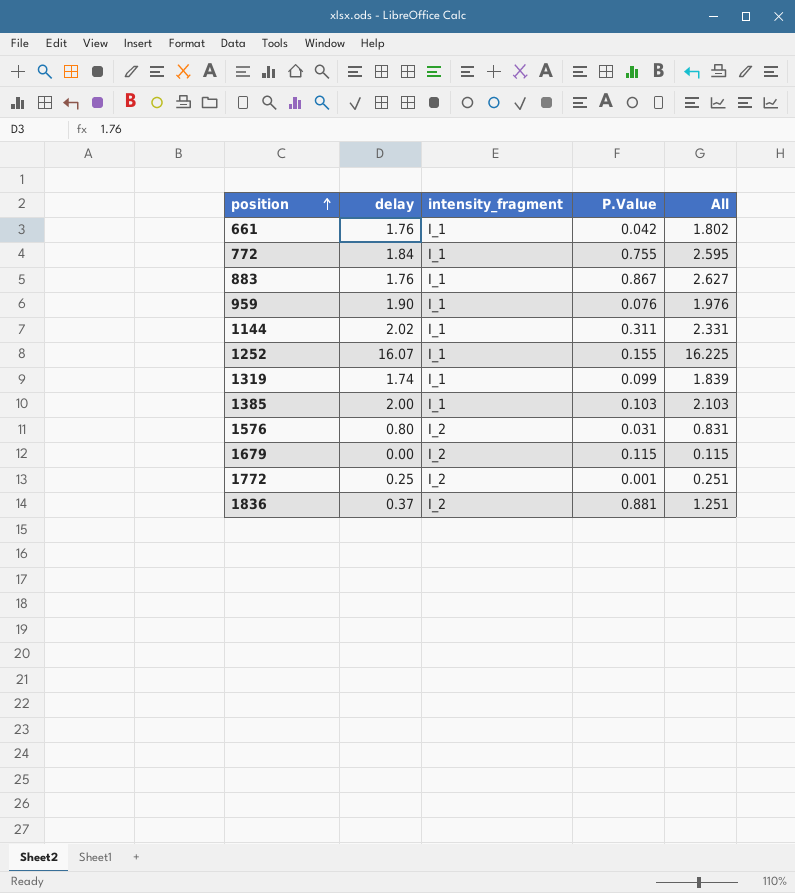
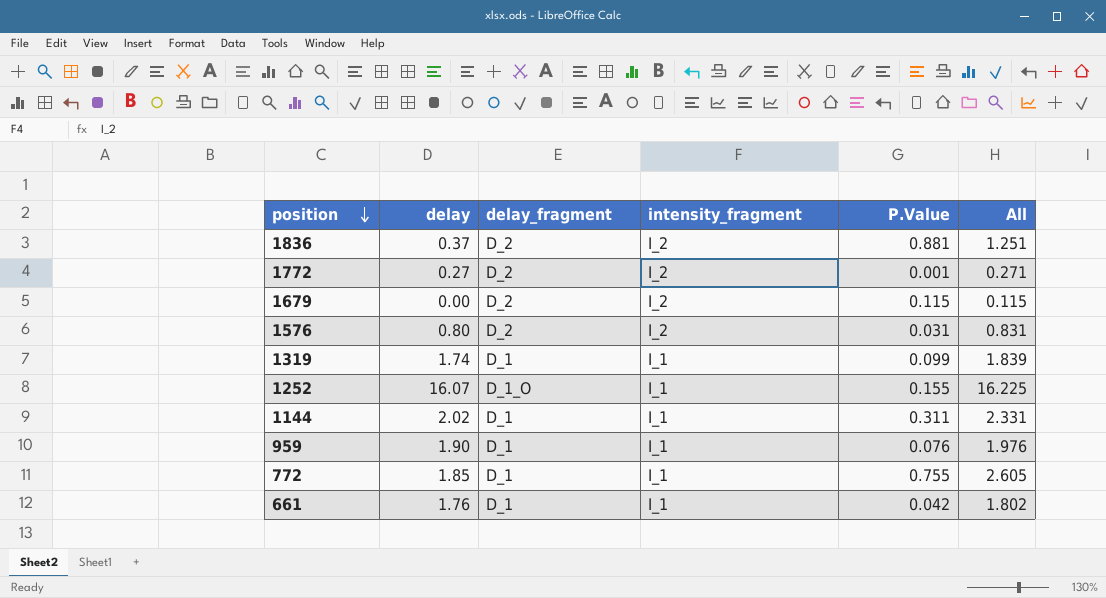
row order: position ascending -> position descending
column delay_fragment | position: none -> 3
row 883: 1.76 | I_1 | 0.867 | 2.627 -> none
row 1385: 2.00 | I_1 | 0.103 | 2.103 -> none
1772 | delay: 0.25 -> 0.27
1772 | All: 0.251 -> 0.271
772 | delay: 1.84 -> 1.85
772 | All: 2.595 -> 2.605

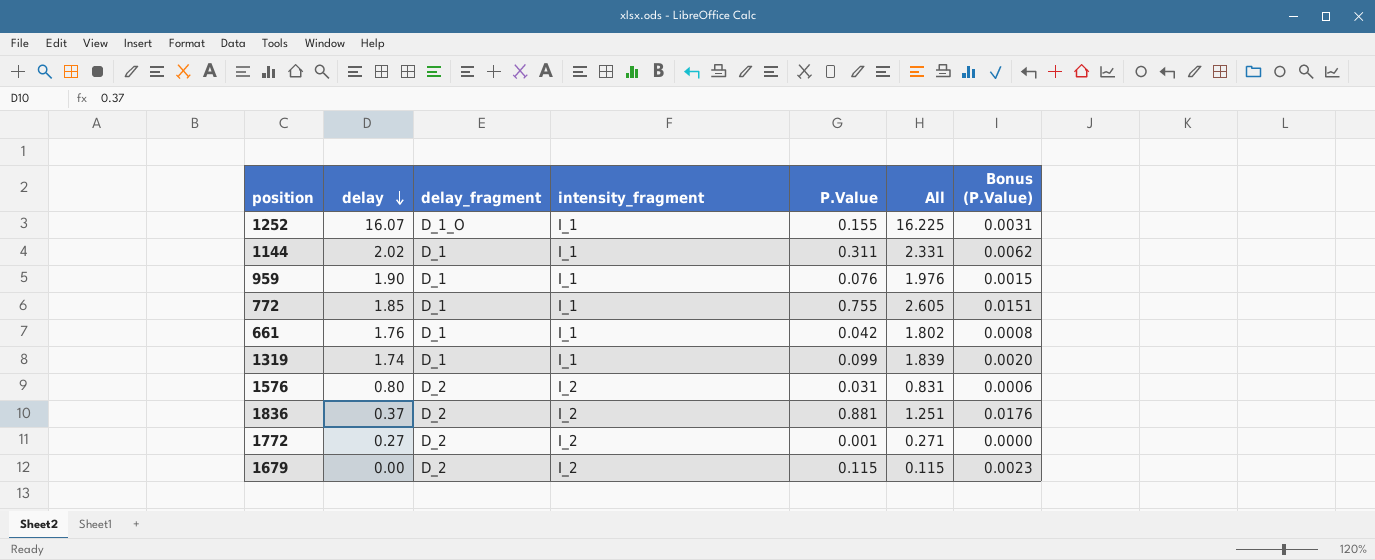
row order: position descending -> delay descending
column Bonus (P.Value) | formula: none -> [P.Value] * 0.02

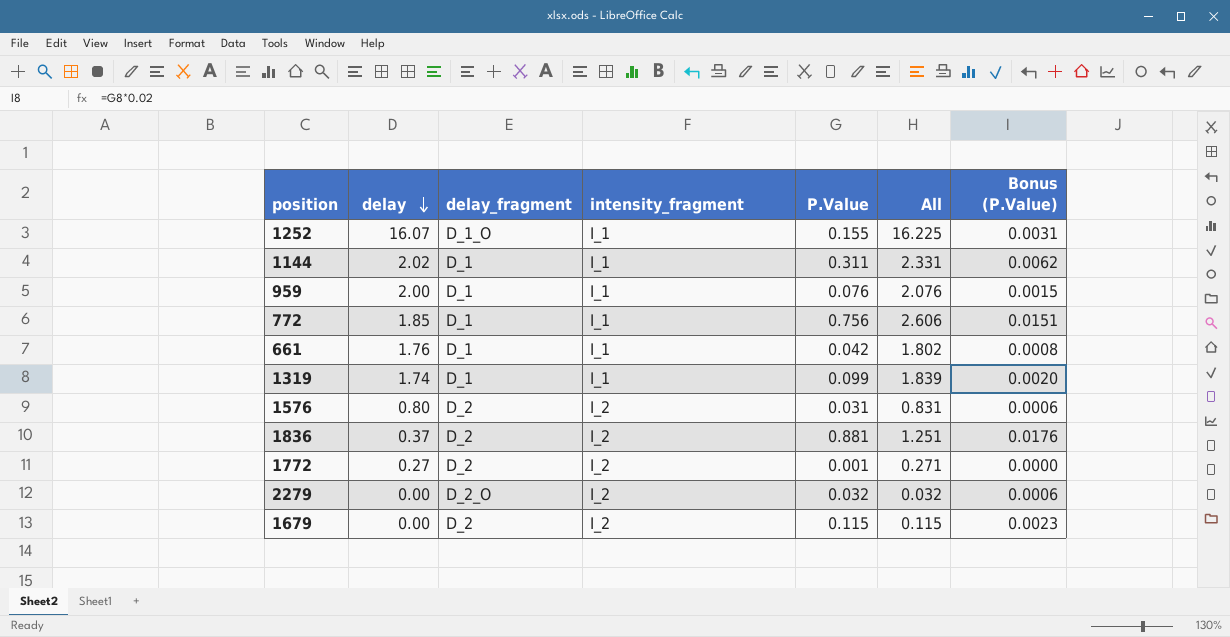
959 | delay: 1.90 -> 2.00
959 | All: 1.976 -> 2.076
772 | P.Value: 0.755 -> 0.756
772 | All: 2.605 -> 2.606
row 2279: none -> 0.00 | D_2_O | I_2 | 0.032 | 0.032 | 0.0006

